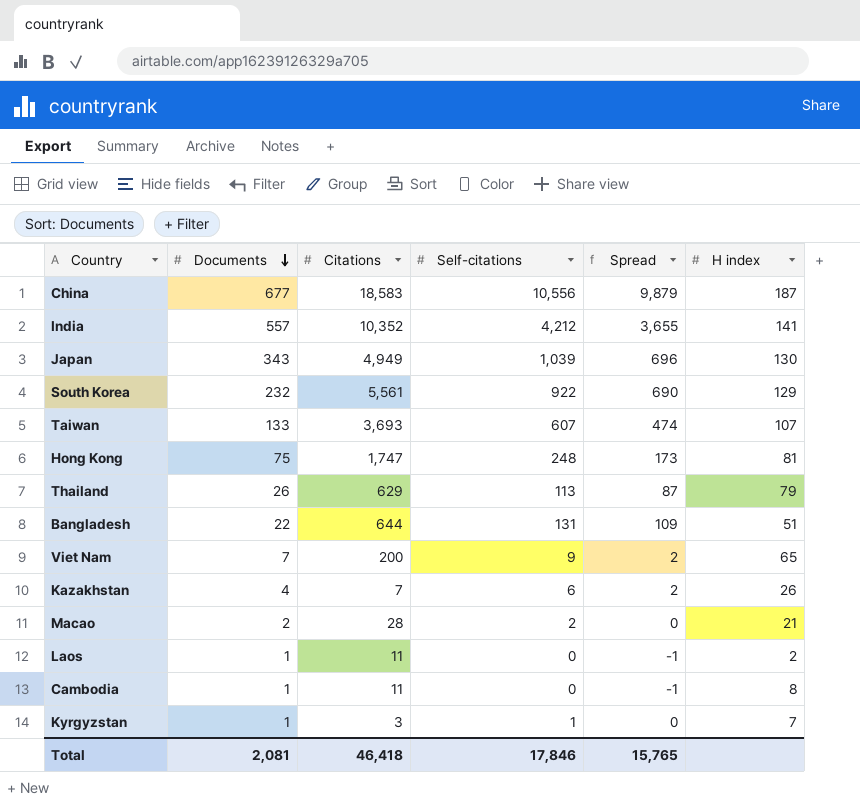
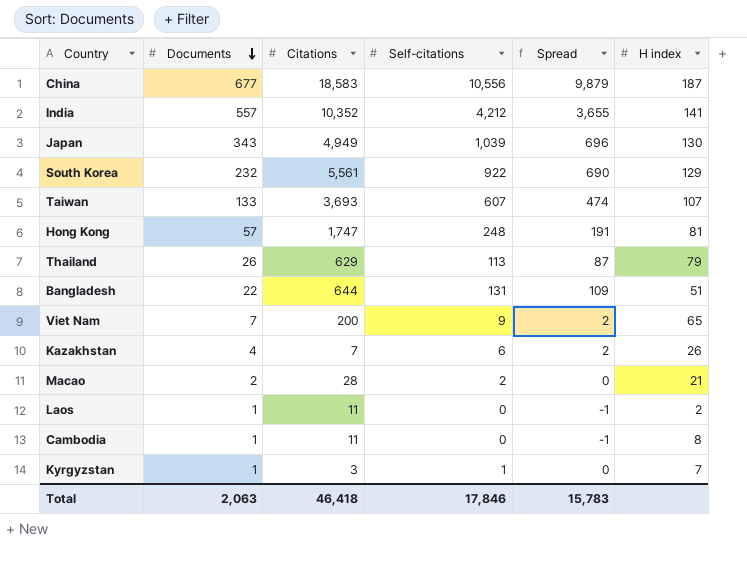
Hong Kong | Documents: 75 -> 57
Hong Kong | Spread: 173 -> 191
Total | Documents: 2,081 -> 2,063
Total | Spread: 15,765 -> 15,783

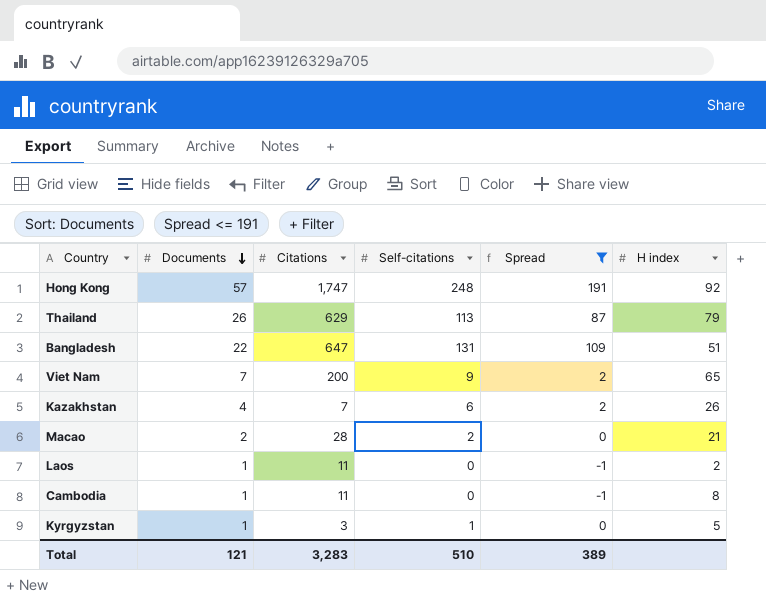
filter: none -> Spread <= 191
Hong Kong | H index: 81 -> 92
Bangladesh | Citations: 644 -> 647
Kyrgyzstan | H index: 7 -> 5
Total | Documents: 2,063 -> 121
Total | Citations: 46,418 -> 3,283
Total | Self-citations: 17,846 -> 510
Total | Spread: 15,783 -> 389

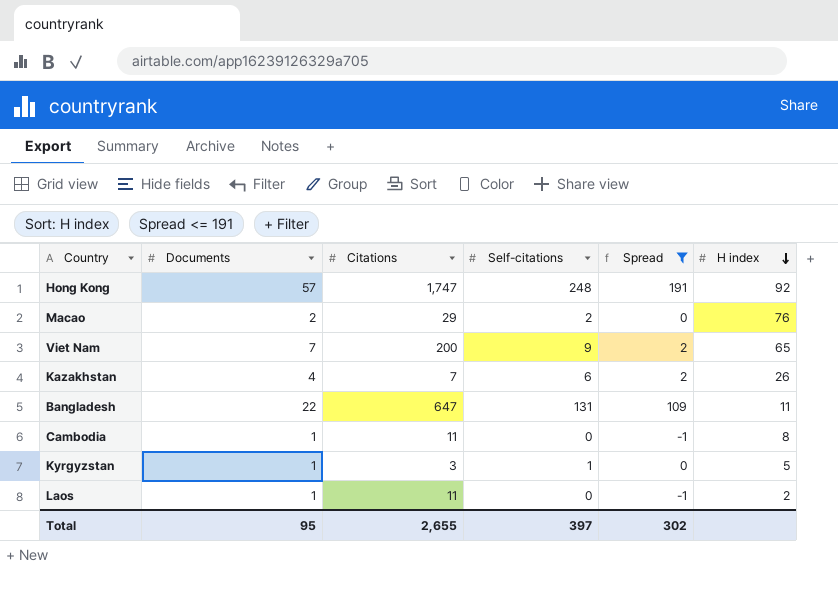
row order: Documents descending -> H index descending
row Thailand: 26 | 629 | 113 | 87 | 79 -> none
Macao | Citations: 28 -> 29
Macao | H index: 21 -> 76
Bangladesh | H index: 51 -> 11
Total | Documents: 121 -> 95
Total | Citations: 3,283 -> 2,655
Total | Self-citations: 510 -> 397
Total | Spread: 389 -> 302

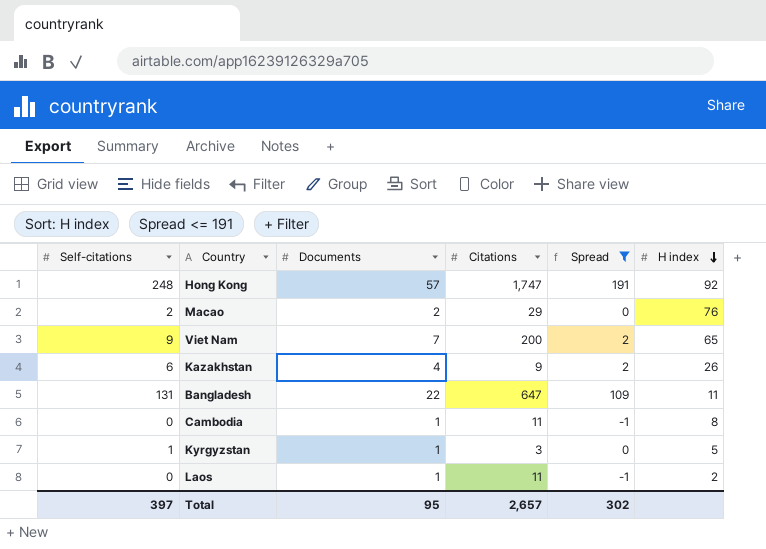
column Self-citations | position: 4 -> 1
Kazakhstan | Citations: 7 -> 9
Total | Citations: 2,655 -> 2,657

